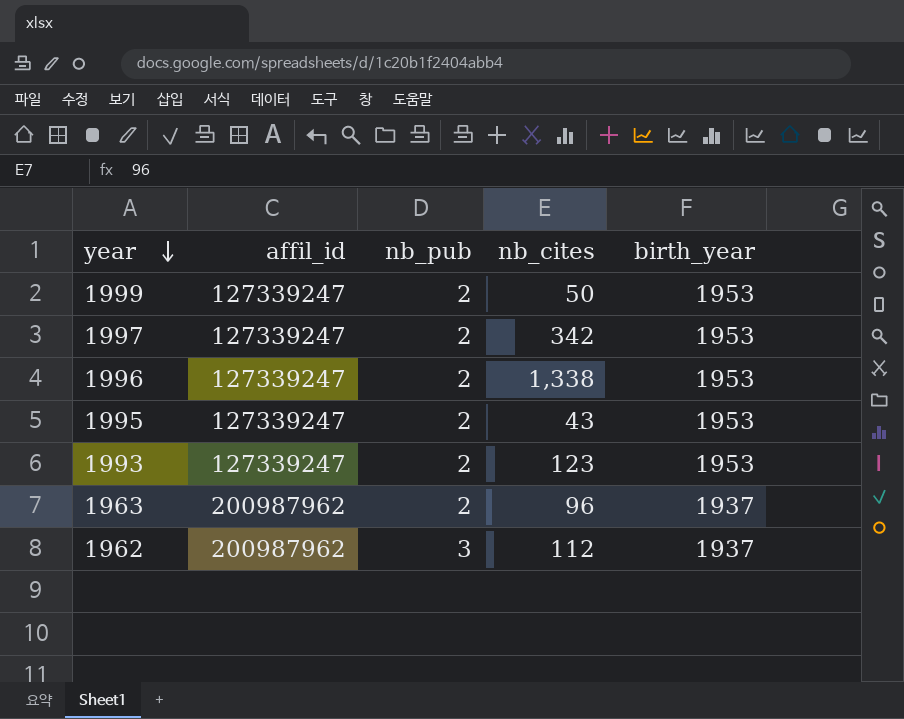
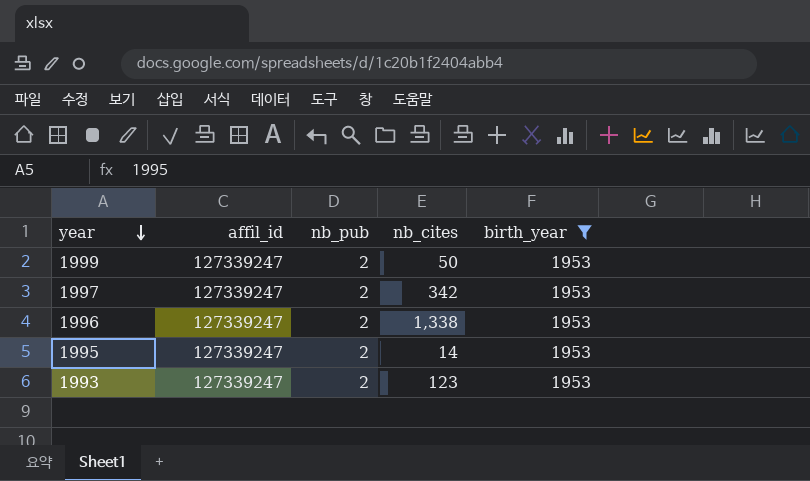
filter: none -> birth_year = 1953
1995 | nb_cites: 43 -> 14

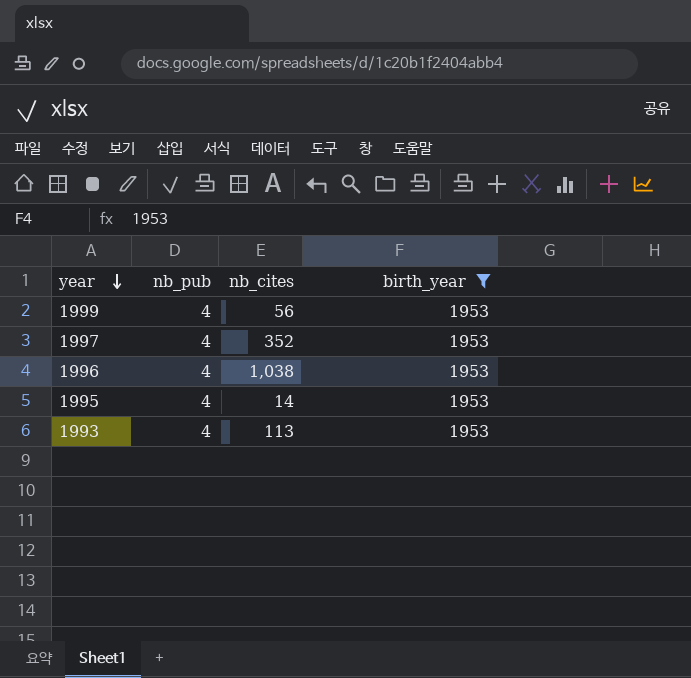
column affil_id | position: 2 -> none
1999 | nb_pub: 2 -> 4
1999 | nb_cites: 50 -> 56
1997 | nb_pub: 2 -> 4
1997 | nb_cites: 342 -> 352
1996 | nb_pub: 2 -> 4
1996 | nb_cites: 1,338 -> 1,038
1995 | nb_pub: 2 -> 4
1993 | nb_pub: 2 -> 4
1993 | nb_cites: 123 -> 113

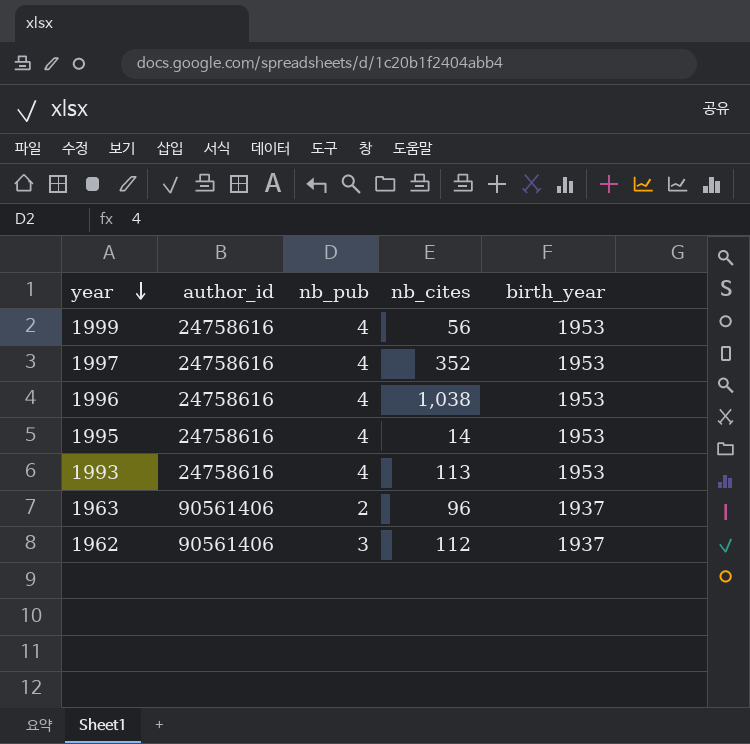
filter: birth_year = 1953 -> none
column author_id | position: none -> 2

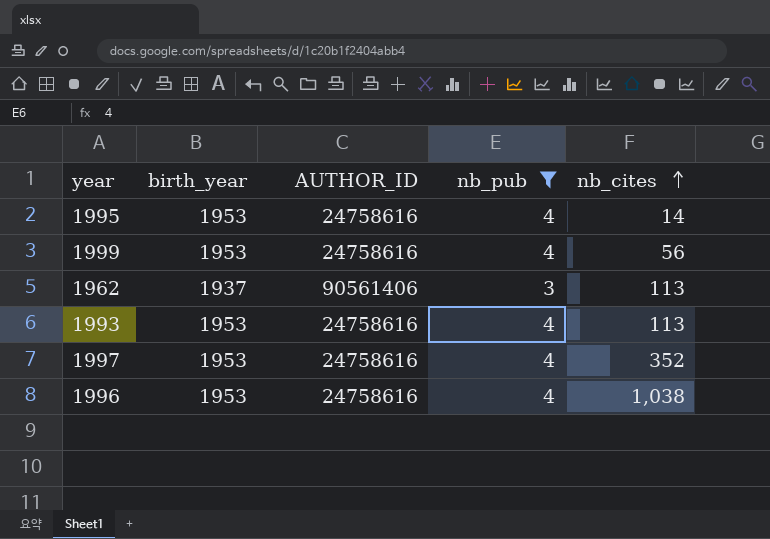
filter: none -> nb_pub != 2
row order: year descending -> nb_cites ascending
column birth_year | position: 5 -> 2
column name: author_id -> AUTHOR_ID
1962 | nb_cites: 112 -> 113

